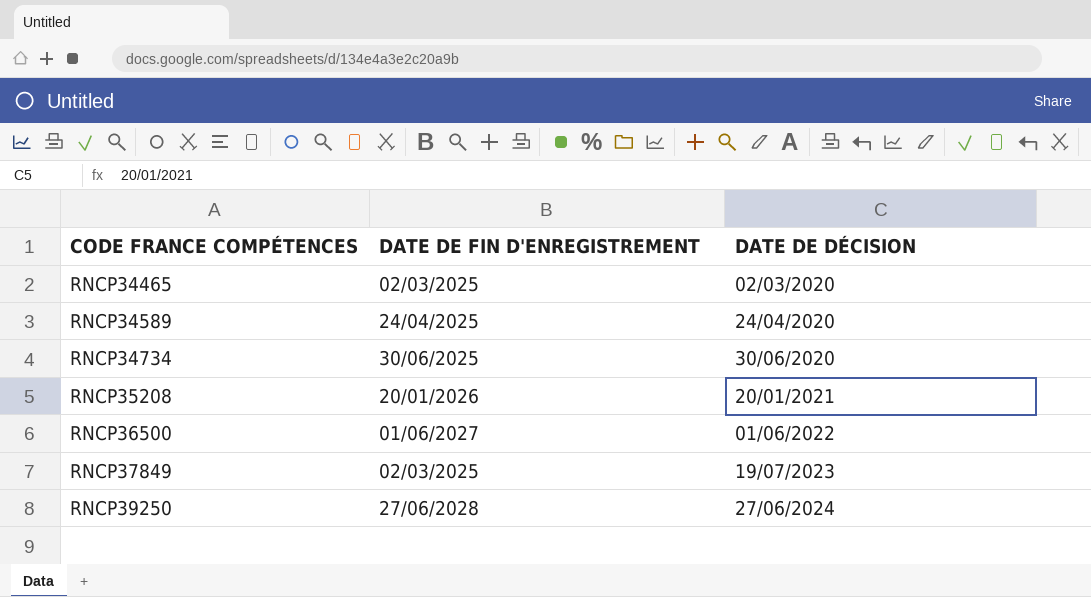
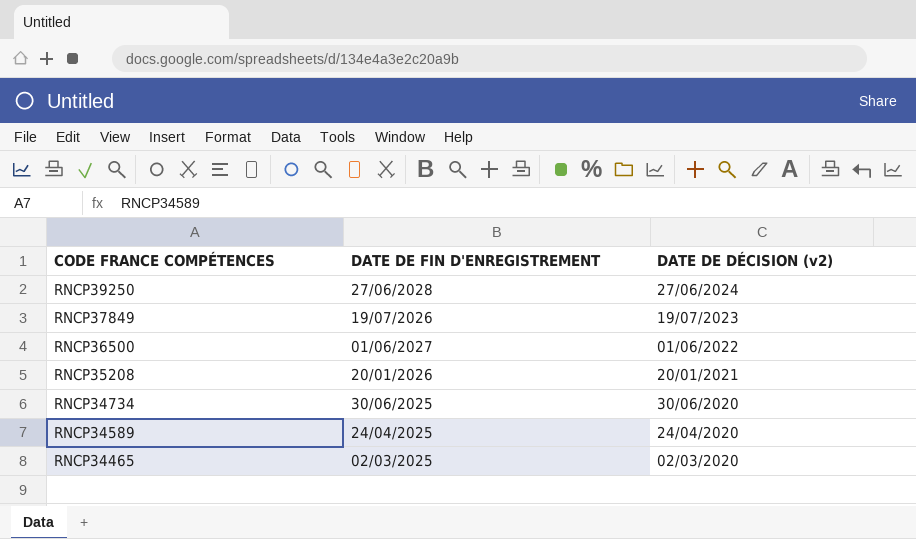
row order: CODE FRANCE COMPÉTENCES ascending -> CODE FRANCE COMPÉTENCES descending
column name: DATE DE DÉCISION -> DATE DE DÉCISION (v2)
RNCP37849 | DATE DE FIN D'ENREGISTREMENT: 02/03/2025 -> 19/07/2026

